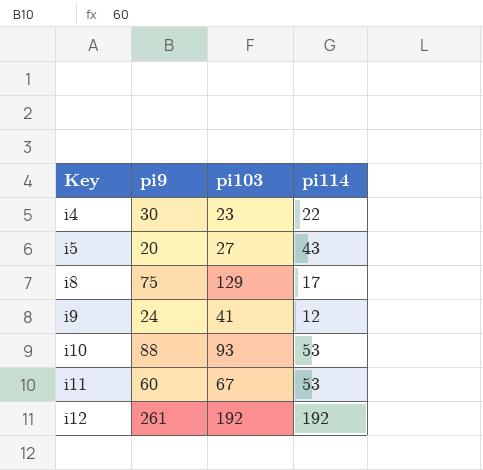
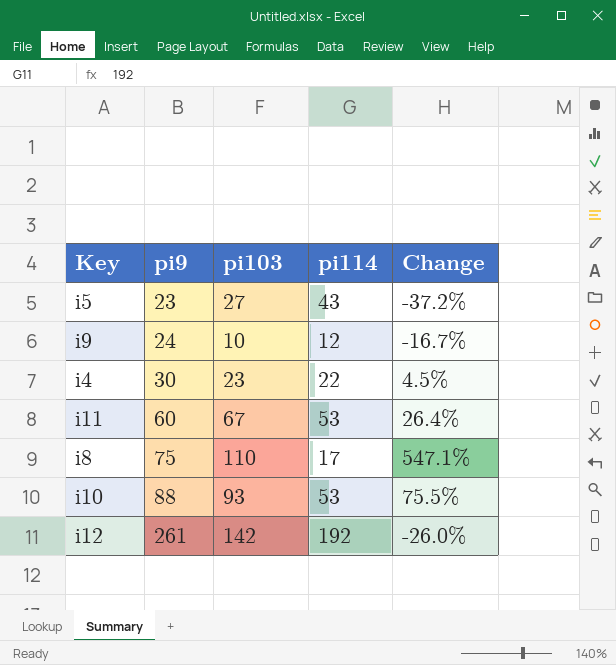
row order: Key ascending -> pi9 ascending
column Change | formula: none -> ([pi103] - [pi114]) / [pi114]
i5 | pi9: 20 -> 23
i9 | pi103: 41 -> 10
i8 | pi103: 129 -> 110
i12 | pi103: 192 -> 142

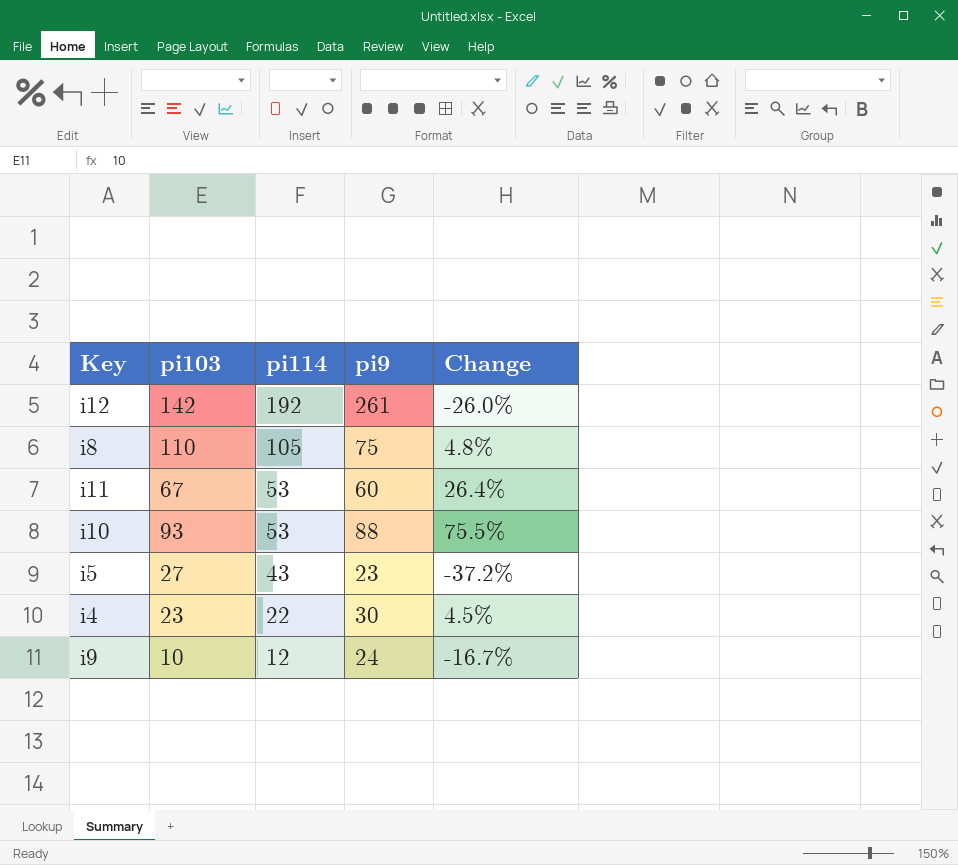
row order: pi9 ascending -> pi114 descending
column pi9 | position: 2 -> 4
i8 | pi114: 17 -> 105
i8 | Change: 547.1% -> 4.8%

